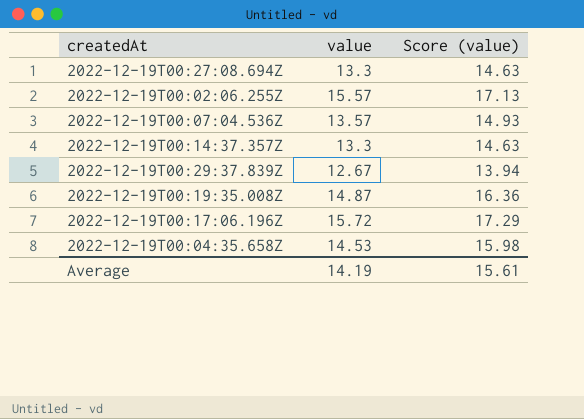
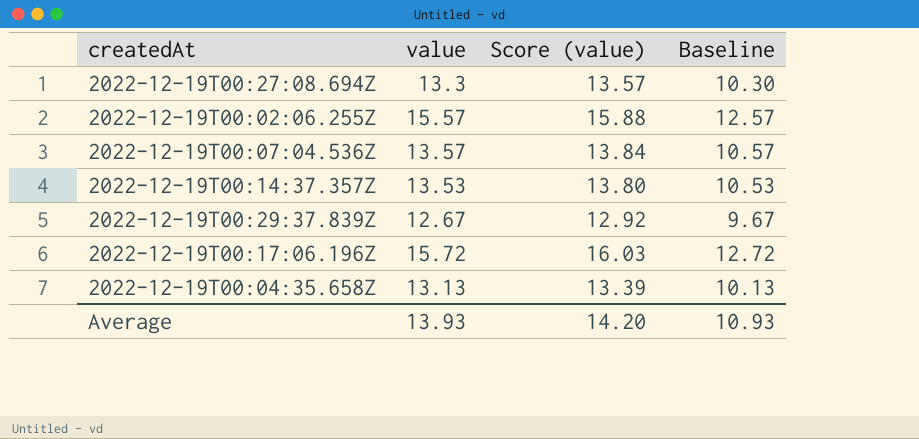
column Score (value) | formula: [value] * 1.1 -> [value] * 1.02
column Baseline | formula: none -> [value] - 3
row 2022-12-19T00:19:35.008Z: 14.87 | 16.36 -> none
2022-12-19T00:14:37.357Z | value: 13.3 -> 13.53
2022-12-19T00:04:35.658Z | value: 14.53 -> 13.13
Average | value: 14.19 -> 13.93
Average | Score (value): 15.61 -> 14.20

